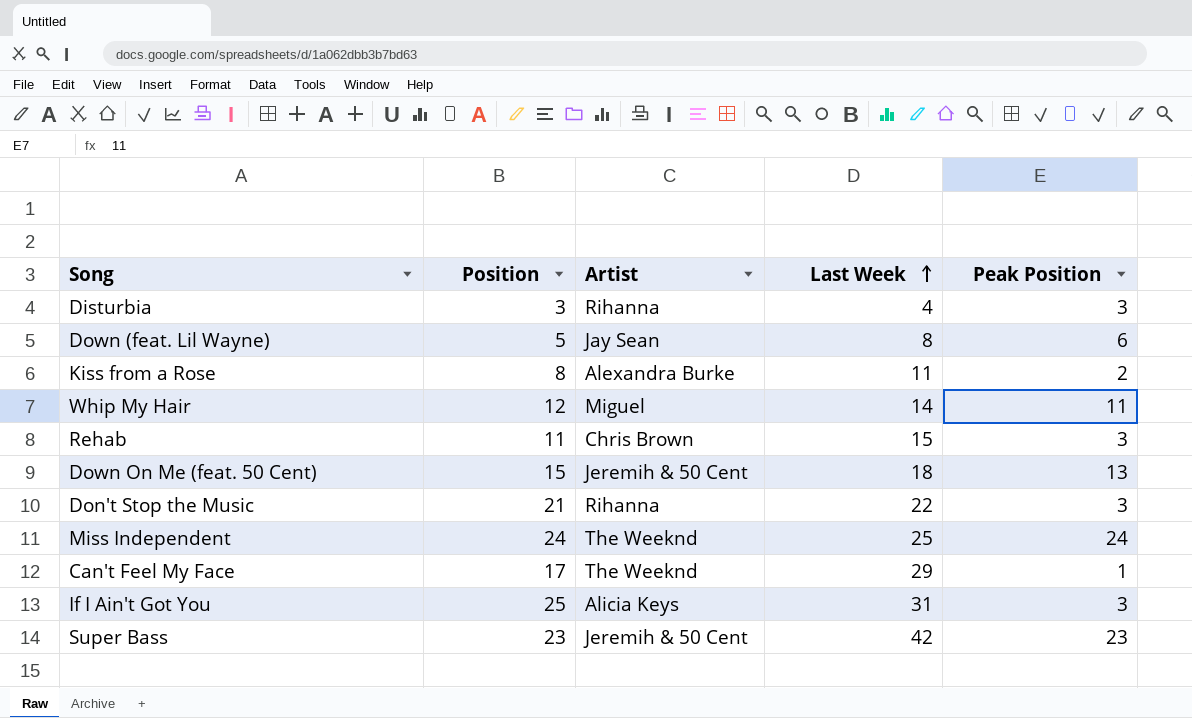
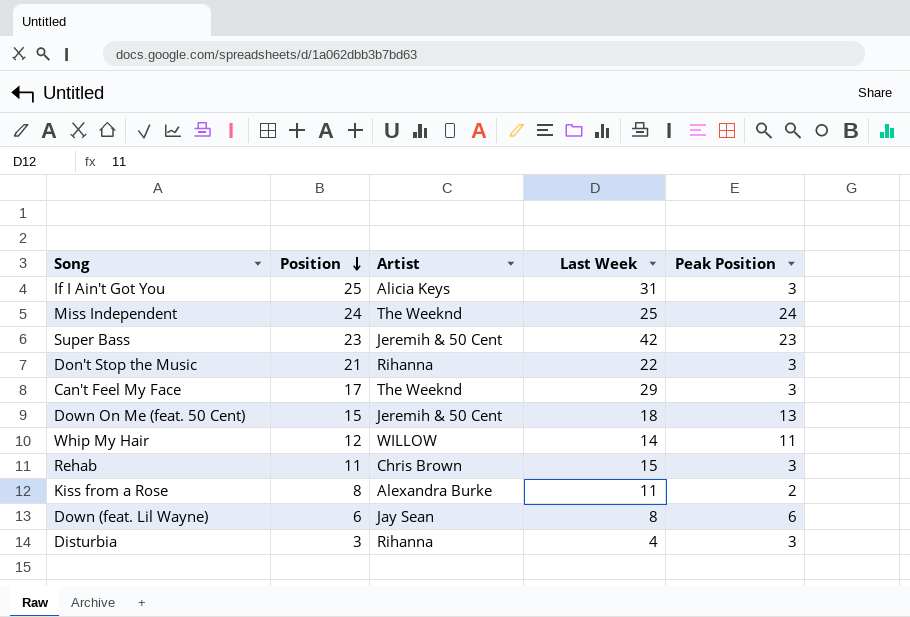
row order: Last Week ascending -> Position descending
Can't Feel My Face | Peak Position: 1 -> 3
Whip My Hair | Artist: Miguel -> WILLOW
Down (feat. Lil Wayne) | Position: 5 -> 6

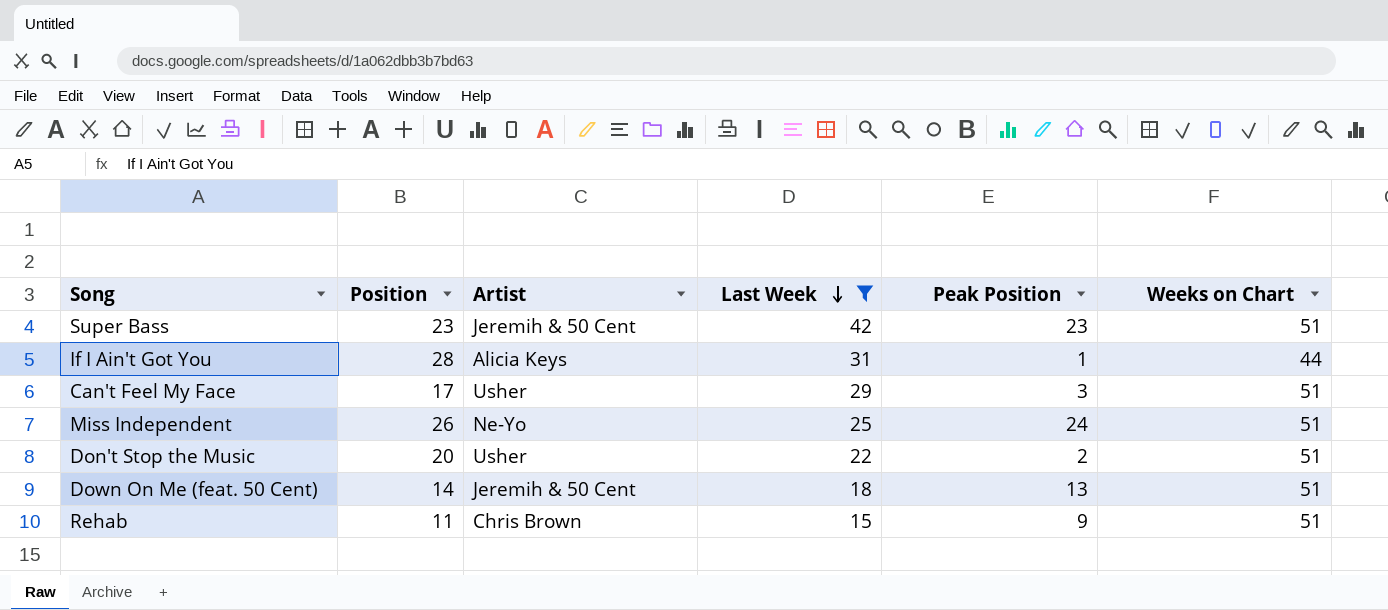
filter: none -> Last Week >= 15
row order: Position descending -> Last Week descending
column Weeks on Chart | position: none -> 6
If I Ain't Got You | Position: 25 -> 28
If I Ain't Got You | Peak Position: 3 -> 1
Can't Feel My Face | Artist: The Weeknd -> Usher
Miss Independent | Position: 24 -> 26
Miss Independent | Artist: The Weeknd -> Ne-Yo
Don't Stop the Music | Position: 21 -> 20
Don't Stop the Music | Artist: Rihanna -> Usher
Don't Stop the Music | Peak Position: 3 -> 2
Down On Me (feat. 50 Cent) | Position: 15 -> 14
Rehab | Peak Position: 3 -> 9

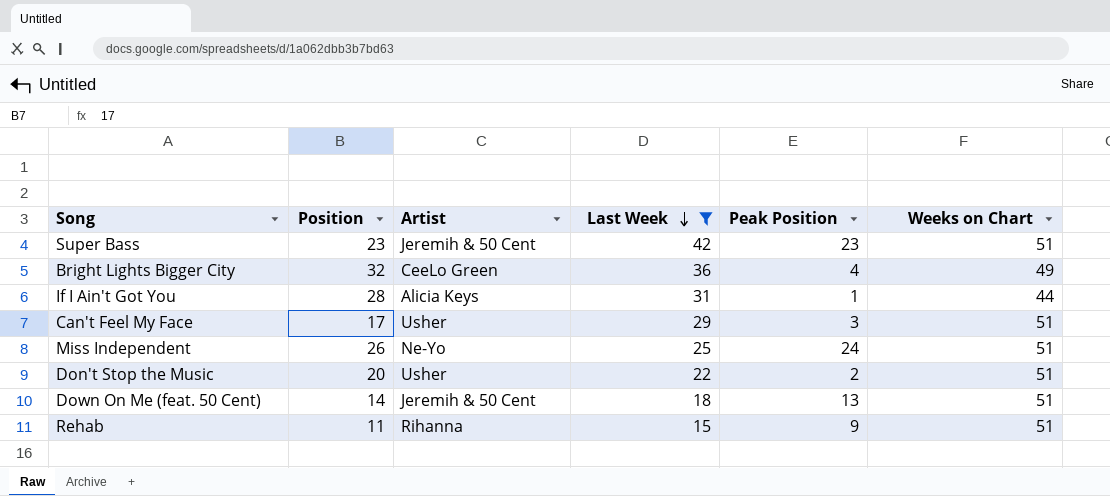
row Bright Lights Bigger City: none -> 32 | CeeLo Green | 36 | 4 | 49
Rehab | Artist: Chris Brown -> Rihanna

